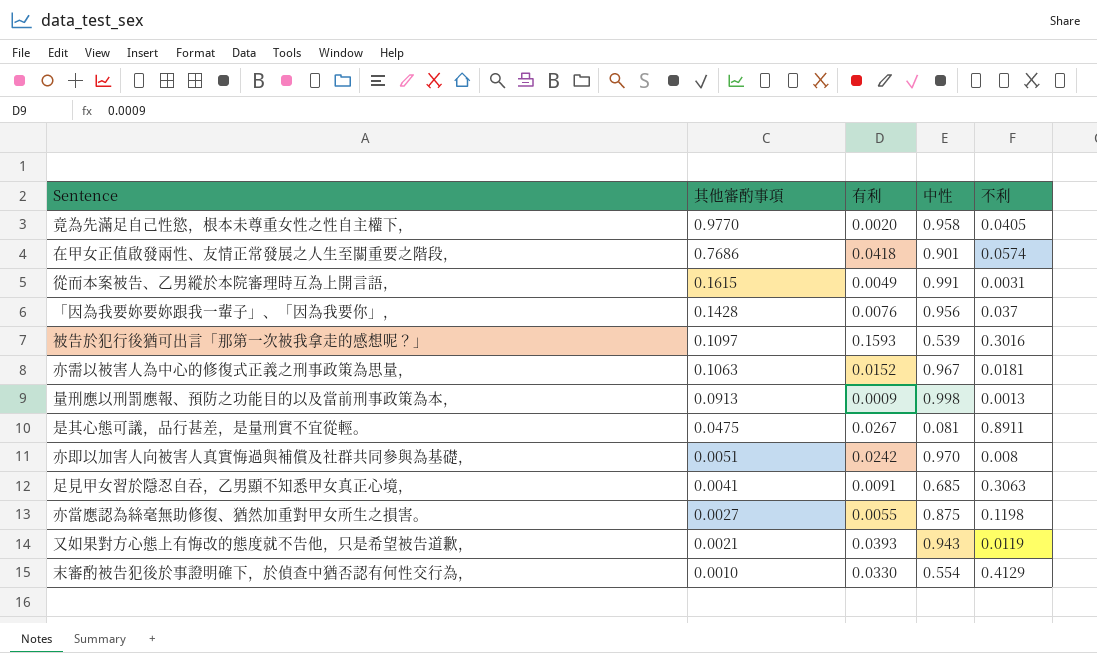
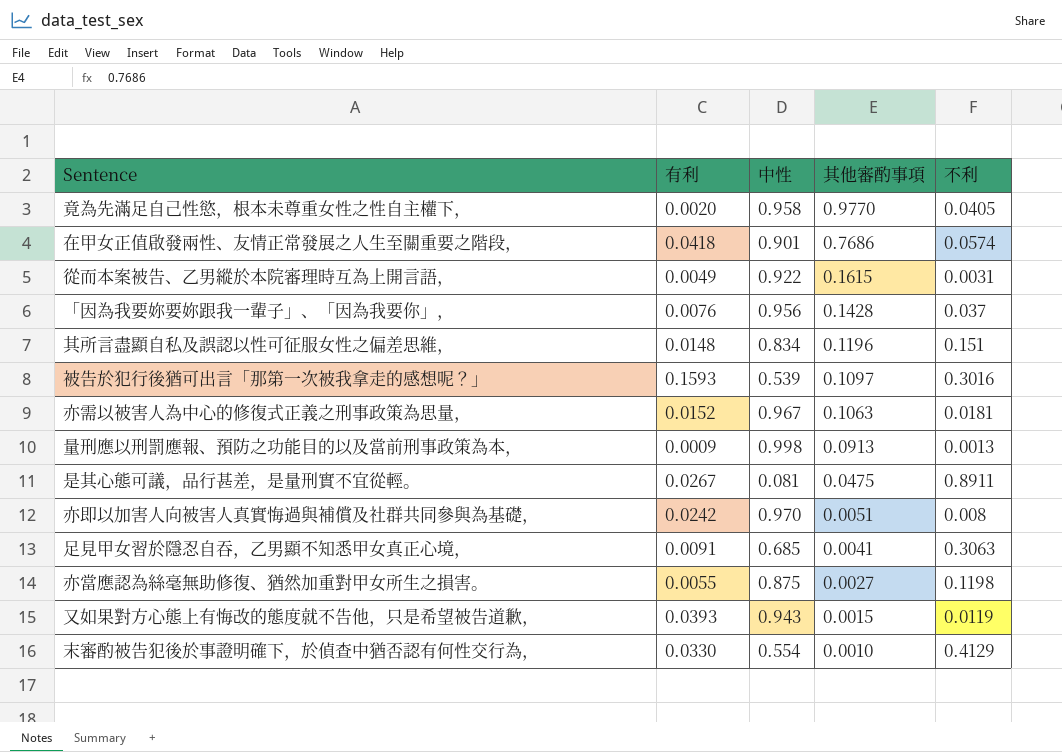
column 其他審酌事項 | position: 2 -> 4
從而本案被告、乙男縱於本院審理時互為上開言語， | 中性: 0.991 -> 0.922
row 其所言盡顯自私及誤認以性可征服女性之偏差思維，: none -> 0.0148 | 0.834 | 0.1196 | 0.151
又如果對方心態上有悔改的態度就不告他，只是希望被告道歉， | 其他審酌事項: 0.0021 -> 0.0015

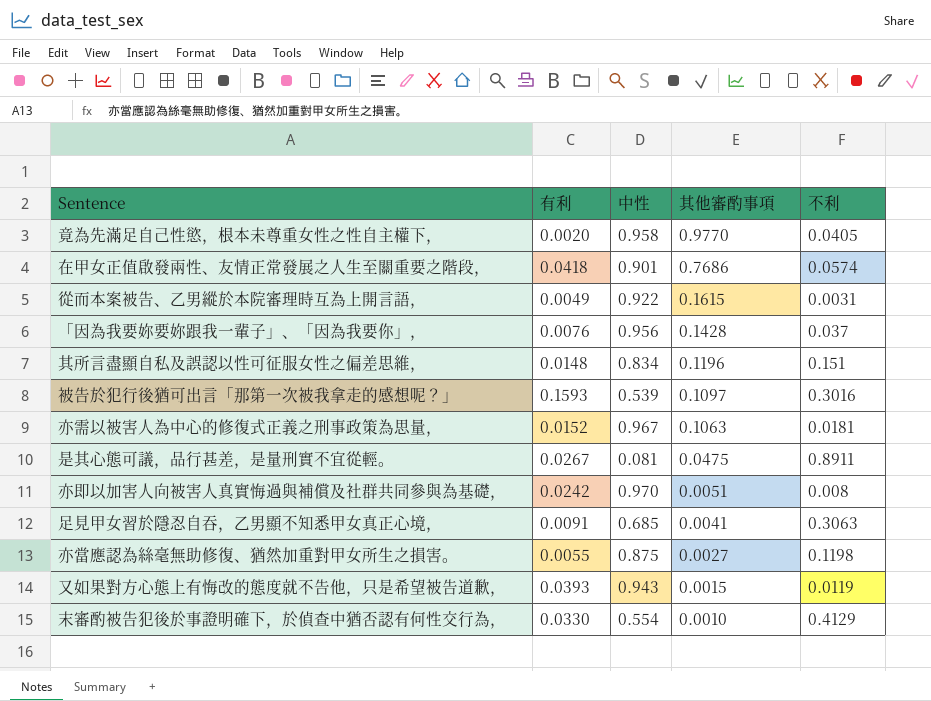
row 量刑應以刑罰應報、預防之功能目的以及當前刑事政策為本，: 0.0009 | 0.998 | 0.0913 | 0.0013 -> none

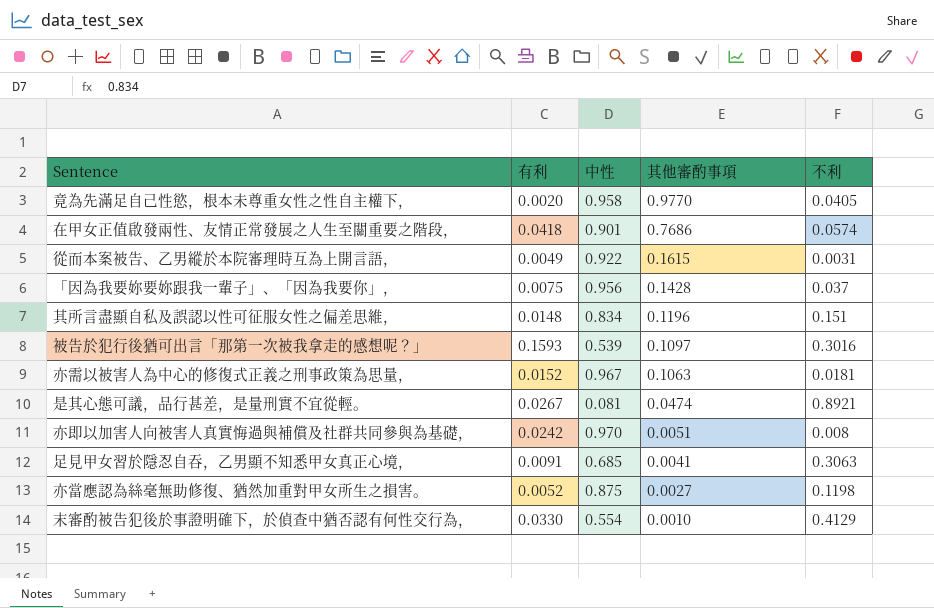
row 又如果對方心態上有悔改的態度就不告他，只是希望被告道歉，: 0.0393 | 0.943 | 0.0015 | 0.0119 -> none
「因為我要妳要妳跟我一輩子」、「因為我要你」， | 有利: 0.0076 -> 0.0075
是其心態可議，品行甚差，是量刑實不宜從輕。 | 其他審酌事項: 0.0475 -> 0.0474
是其心態可議，品行甚差，是量刑實不宜從輕。 | 不利: 0.8911 -> 0.8921
亦當應認為絲毫無助修復、猶然加重對甲女所生之損害。 | 有利: 0.0055 -> 0.0052

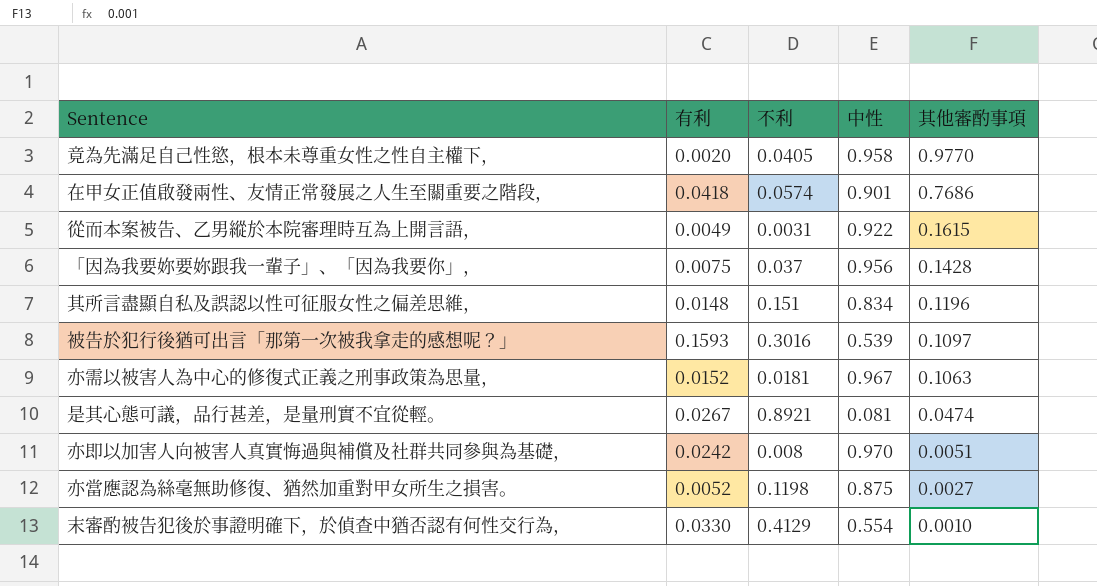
column 不利 | position: 5 -> 3
row 足見甲女習於隱忍自吞，乙男顯不知悉甲女真正心境，: 0.0091 | 0.685 | 0.0041 | 0.3063 -> none

